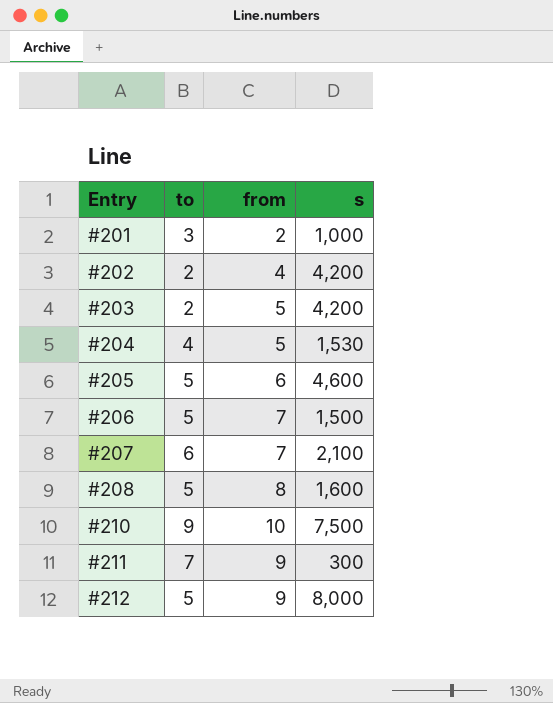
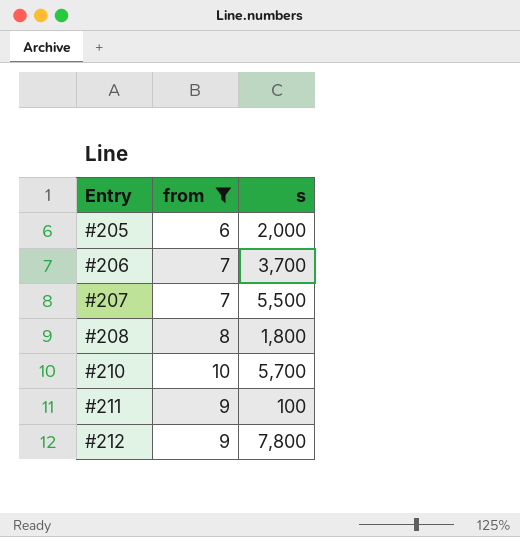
filter: none -> from >= 6
column to | position: 2 -> none
#205 | s: 4,600 -> 2,000
#206 | s: 1,500 -> 3,700
#207 | s: 2,100 -> 5,500
#208 | s: 1,600 -> 1,800
#210 | s: 7,500 -> 5,700
#211 | s: 300 -> 100
#212 | s: 8,000 -> 7,800

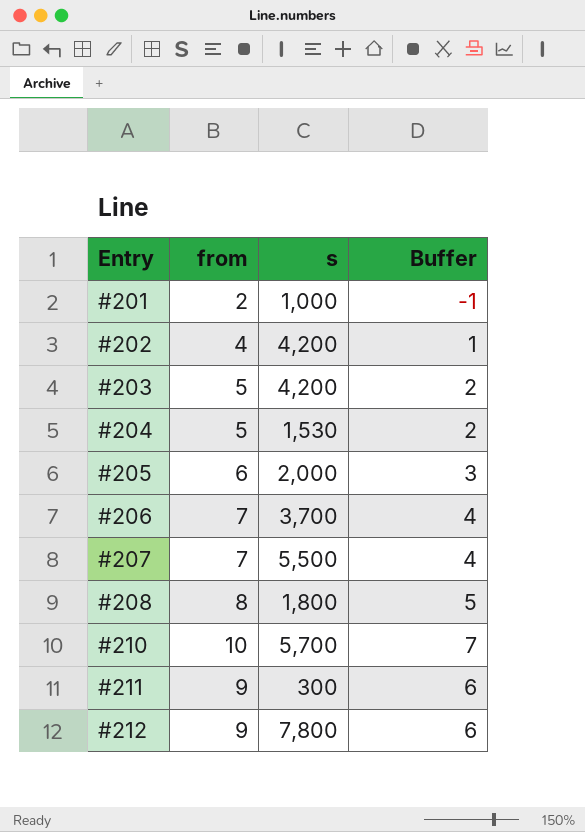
filter: from >= 6 -> none
column Buffer | formula: none -> [from] - 3
#211 | s: 100 -> 300

